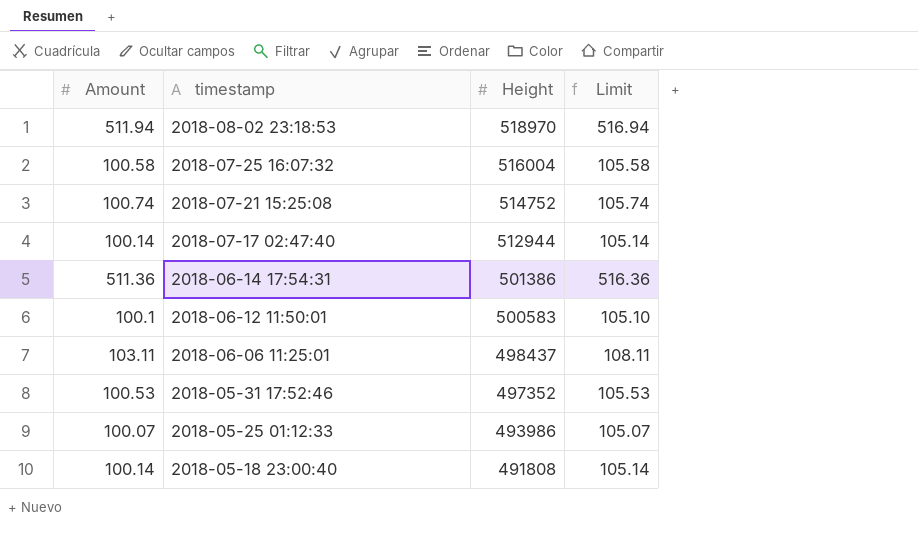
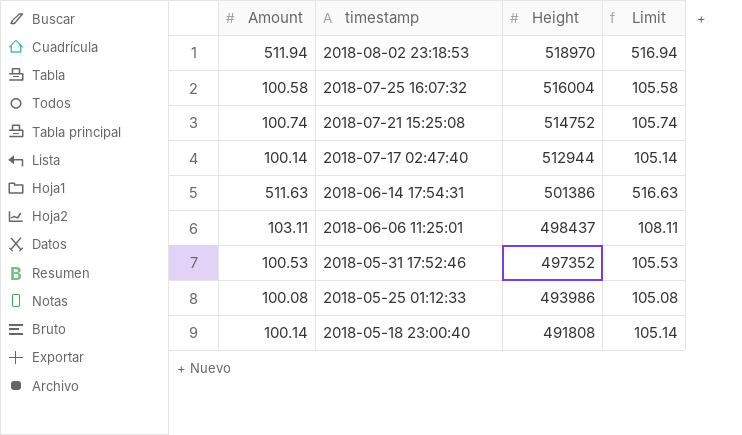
row 2018-06-12 11:50:01: 100.1 | 500583 | 105.10 -> none
2018-06-14 17:54:31 | Amount: 511.36 -> 511.63
2018-06-14 17:54:31 | Limit: 516.36 -> 516.63
2018-05-25 01:12:33 | Amount: 100.07 -> 100.08
2018-05-25 01:12:33 | Limit: 105.07 -> 105.08

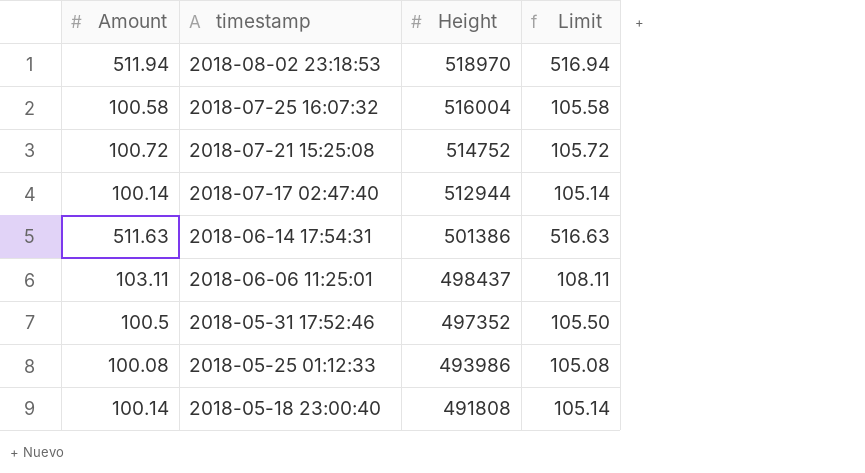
2018-07-21 15:25:08 | Amount: 100.74 -> 100.72
2018-07-21 15:25:08 | Limit: 105.74 -> 105.72
2018-05-31 17:52:46 | Amount: 100.53 -> 100.5
2018-05-31 17:52:46 | Limit: 105.53 -> 105.50

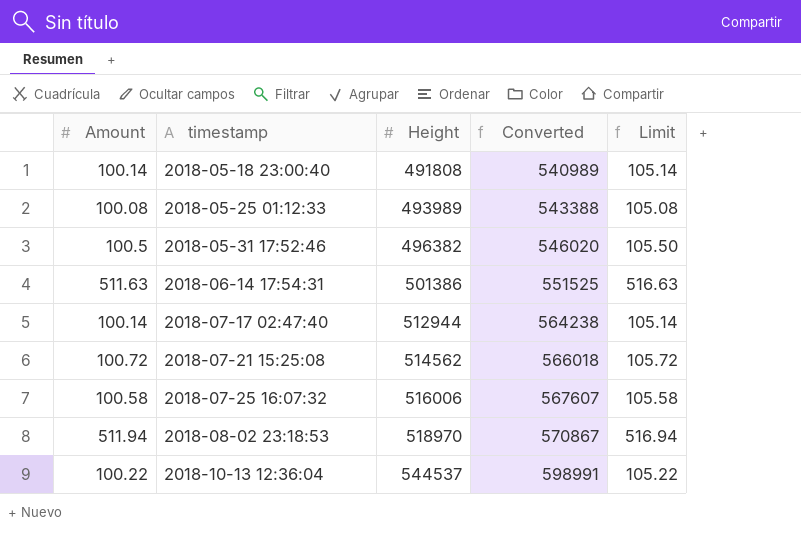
row order: timestamp descending -> timestamp ascending
column Converted | formula: none -> [Height] * 1.1
row 2018-06-06 11:25:01: 103.11 | 498437 | 108.11 -> none
2018-05-25 01:12:33 | Height: 493986 -> 493989
2018-05-31 17:52:46 | Height: 497352 -> 496382
2018-07-21 15:25:08 | Height: 514752 -> 514562
2018-07-25 16:07:32 | Height: 516004 -> 516006
row 2018-10-13 12:36:04: none -> 100.22 | 544537 | 598991 | 105.22

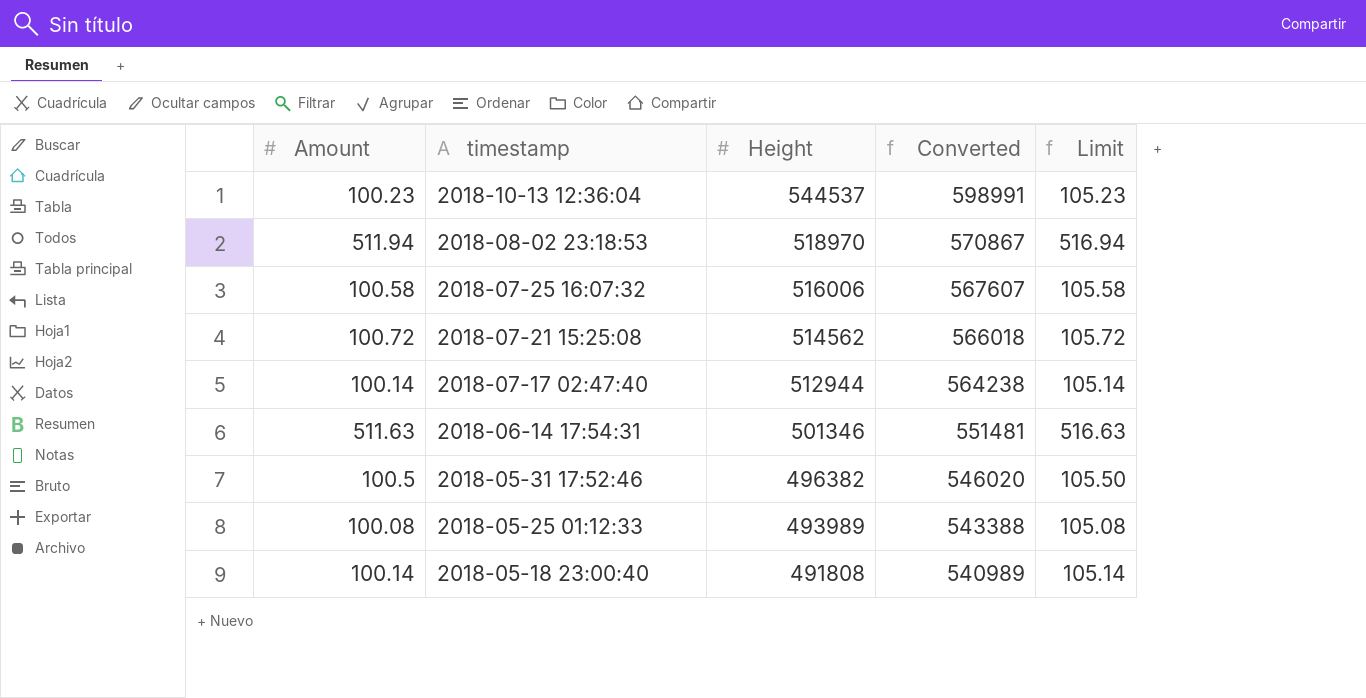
row order: timestamp ascending -> timestamp descending
2018-10-13 12:36:04 | Amount: 100.22 -> 100.23
2018-10-13 12:36:04 | Limit: 105.22 -> 105.23
2018-06-14 17:54:31 | Height: 501386 -> 501346
2018-06-14 17:54:31 | Converted: 551525 -> 551481

